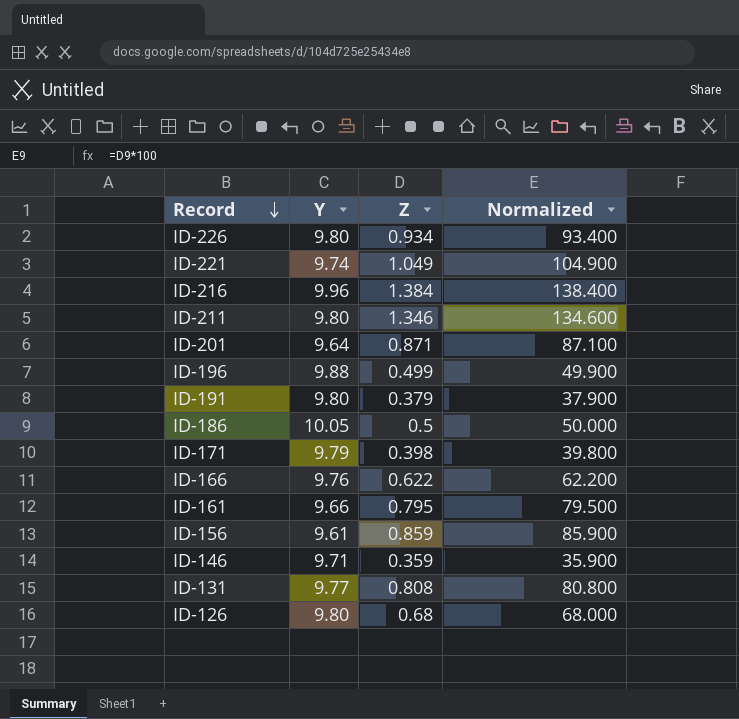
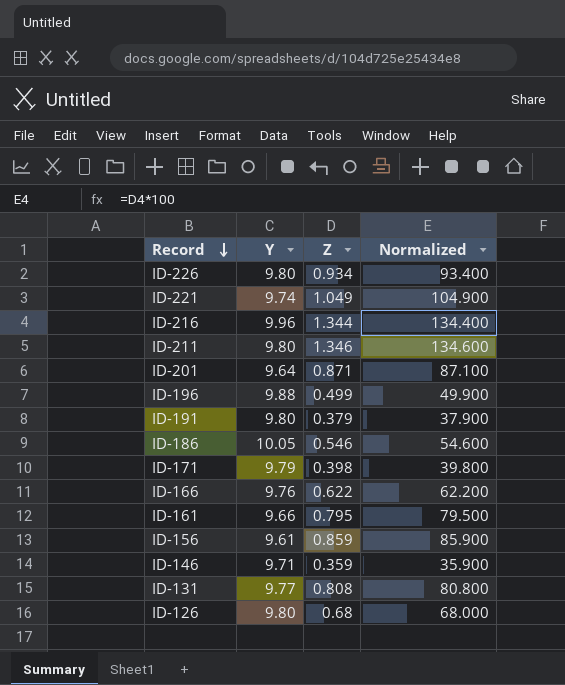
ID-216 | Z: 1.384 -> 1.344
ID-216 | Normalized: 138.400 -> 134.400
ID-186 | Z: 0.5 -> 0.546
ID-186 | Normalized: 50.000 -> 54.600

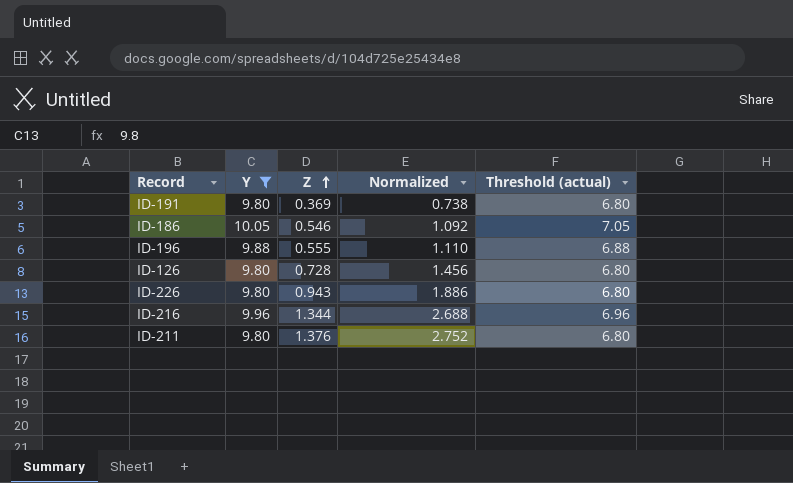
filter: none -> Y >= 9.80
row order: Record descending -> Z ascending
column Normalized | formula: [Z] * 100 -> [Z] * 2
column Threshold (actual) | formula: none -> [Y] - 3
ID-191 | Z: 0.379 -> 0.369
ID-196 | Z: 0.499 -> 0.555
ID-126 | Z: 0.68 -> 0.728
ID-226 | Z: 0.934 -> 0.943
ID-211 | Z: 1.346 -> 1.376

